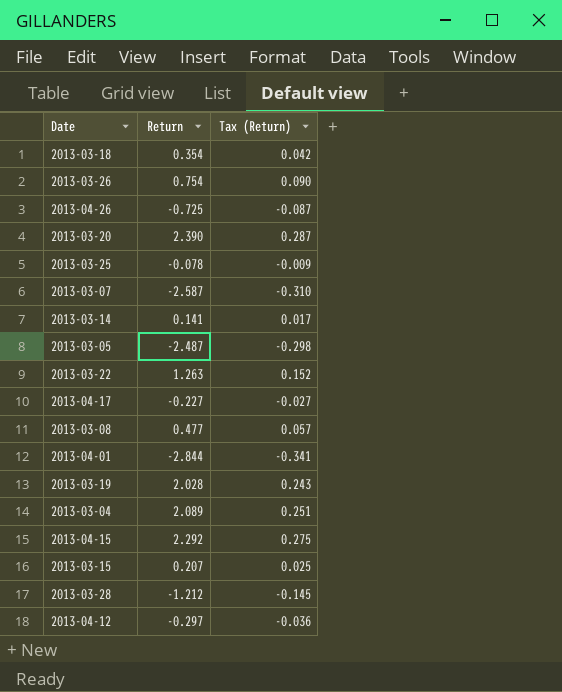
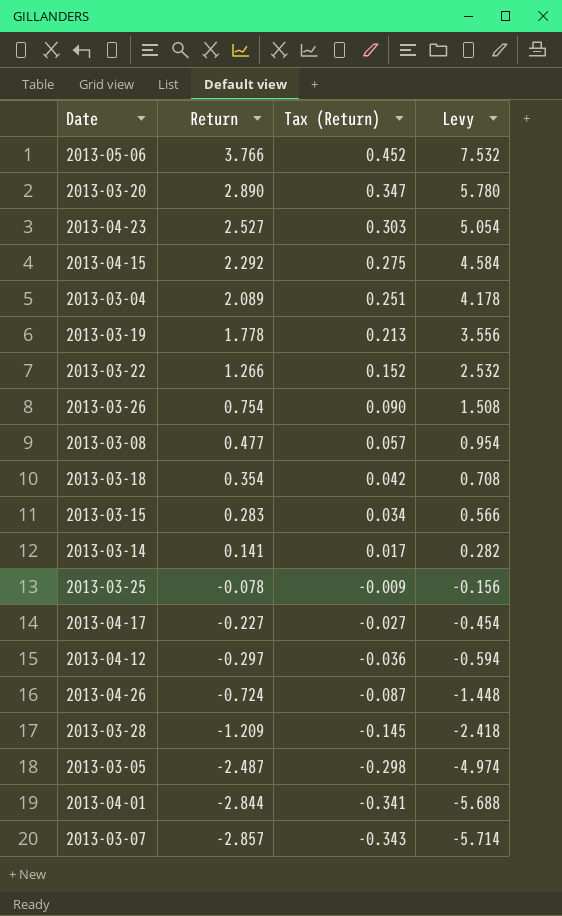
row order: none -> Return descending
column Levy | formula: none -> [Return] * 2
row 2013-05-06: none -> 3.766 | 0.452 | 7.532
2013-03-20 | Return: 2.390 -> 2.890
2013-03-20 | Tax (Return): 0.287 -> 0.347
row 2013-04-23: none -> 2.527 | 0.303 | 5.054
2013-03-19 | Return: 2.028 -> 1.778
2013-03-19 | Tax (Return): 0.243 -> 0.213
2013-03-22 | Return: 1.263 -> 1.266
2013-03-15 | Return: 0.207 -> 0.283
2013-03-15 | Tax (Return): 0.025 -> 0.034
2013-04-26 | Return: -0.725 -> -0.724
2013-03-28 | Return: -1.212 -> -1.209
2013-03-07 | Return: -2.587 -> -2.857
2013-03-07 | Tax (Return): -0.310 -> -0.343

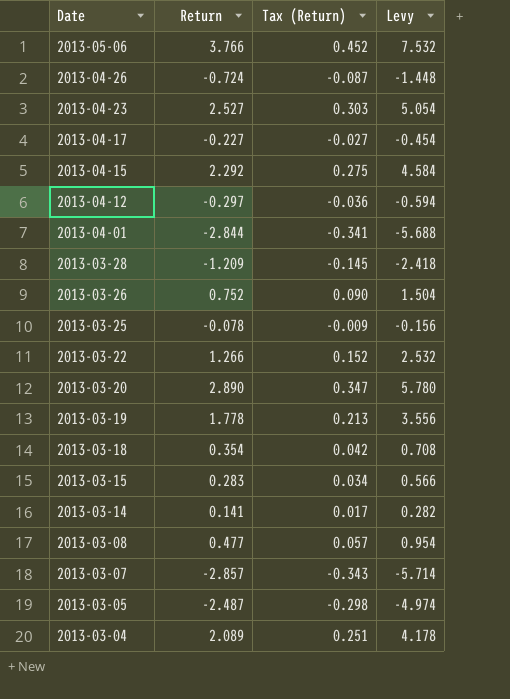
row order: Return descending -> Date descending
2013-03-26 | Return: 0.754 -> 0.752
2013-03-26 | Levy: 1.508 -> 1.504

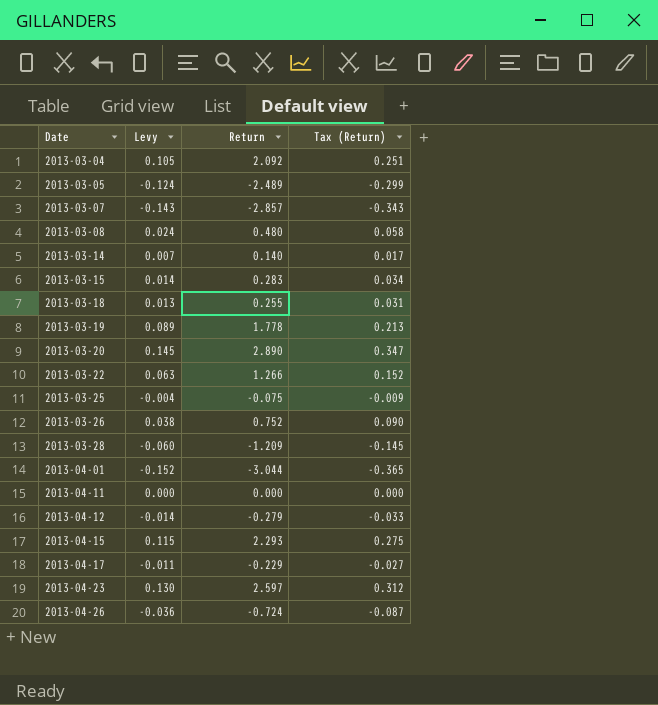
row order: Date descending -> Date ascending
column Levy | formula: [Return] * 2 -> [Return] * 0.05
column Levy | position: 4 -> 2
row 2013-05-06: 3.766 | 0.452 | 7.532 -> none
2013-03-04 | Return: 2.089 -> 2.092
2013-03-05 | Return: -2.487 -> -2.489
2013-03-05 | Tax (Return): -0.298 -> -0.299
2013-03-08 | Return: 0.477 -> 0.480
2013-03-08 | Tax (Return): 0.057 -> 0.058
2013-03-14 | Return: 0.141 -> 0.140
2013-03-18 | Return: 0.354 -> 0.255
2013-03-18 | Tax (Return): 0.042 -> 0.031
2013-03-25 | Return: -0.078 -> -0.075
2013-04-01 | Return: -2.844 -> -3.044
2013-04-01 | Tax (Return): -0.341 -> -0.365
row 2013-04-11: none -> 0.000 | 0.000 | 0.000
2013-04-12 | Return: -0.297 -> -0.279
2013-04-12 | Tax (Return): -0.036 -> -0.033
2013-04-15 | Return: 2.292 -> 2.293
2013-04-17 | Return: -0.227 -> -0.229
2013-04-23 | Return: 2.527 -> 2.597
2013-04-23 | Tax (Return): 0.303 -> 0.312

